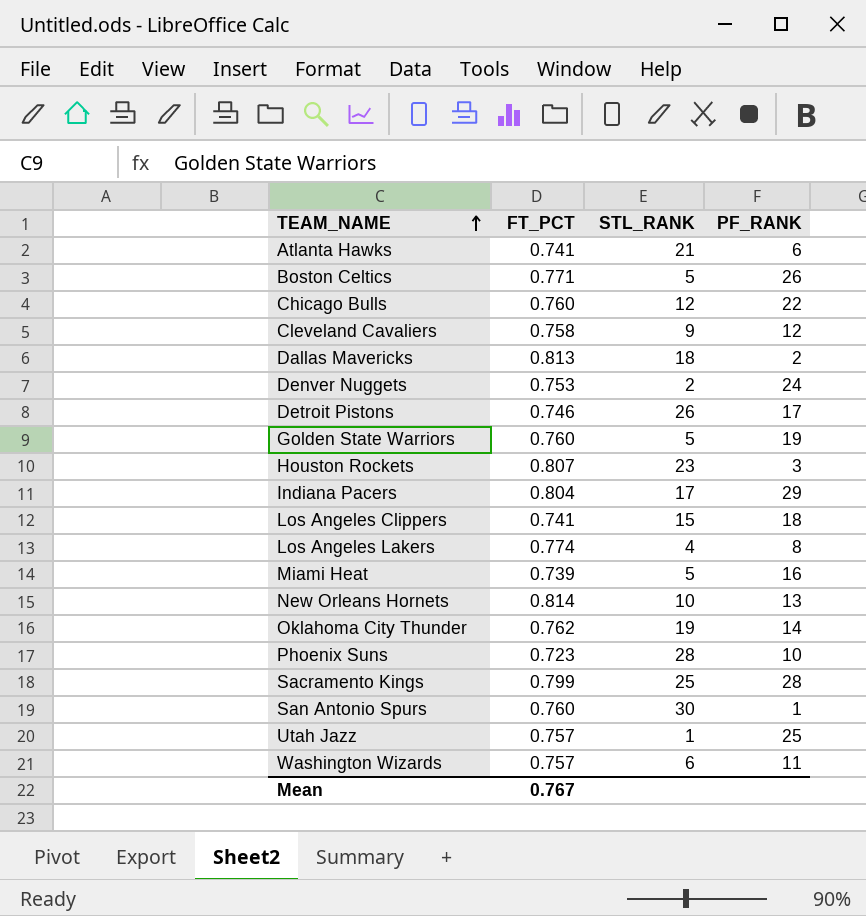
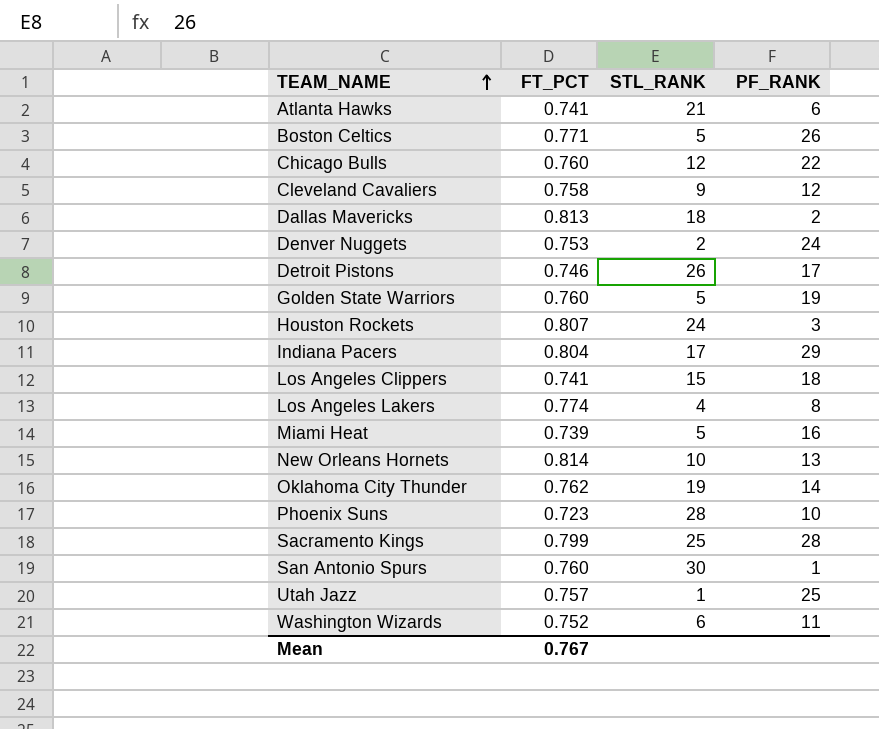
Houston Rockets | STL_RANK: 23 -> 24
Washington Wizards | FT_PCT: 0.757 -> 0.752

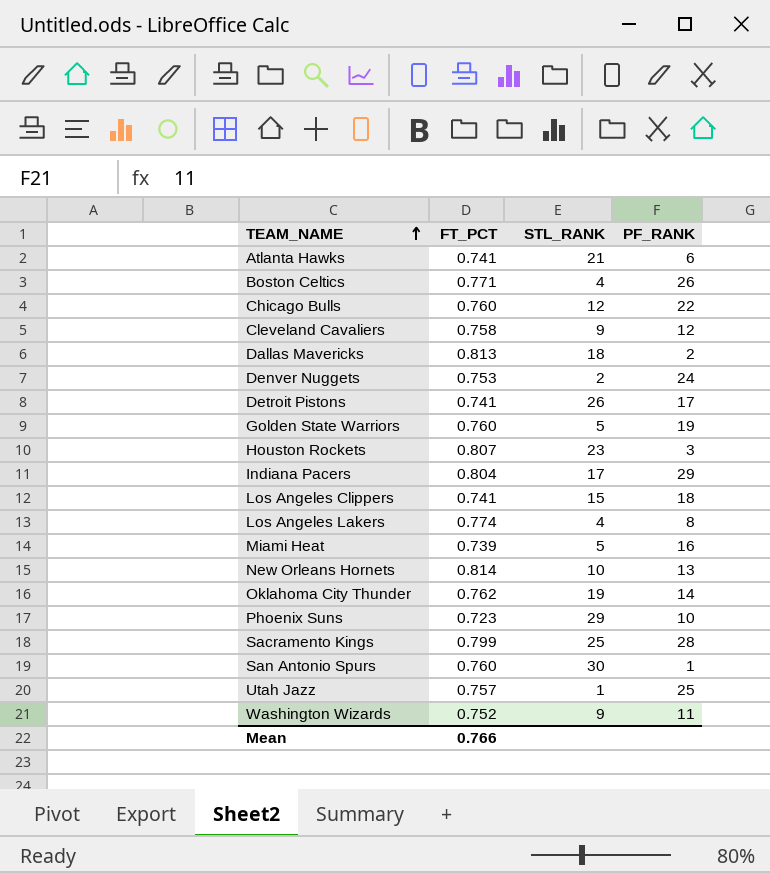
Boston Celtics | STL_RANK: 5 -> 4
Detroit Pistons | FT_PCT: 0.746 -> 0.741
Houston Rockets | STL_RANK: 24 -> 23
Phoenix Suns | STL_RANK: 28 -> 29
Washington Wizards | STL_RANK: 6 -> 9
Mean | FT_PCT: 0.767 -> 0.766

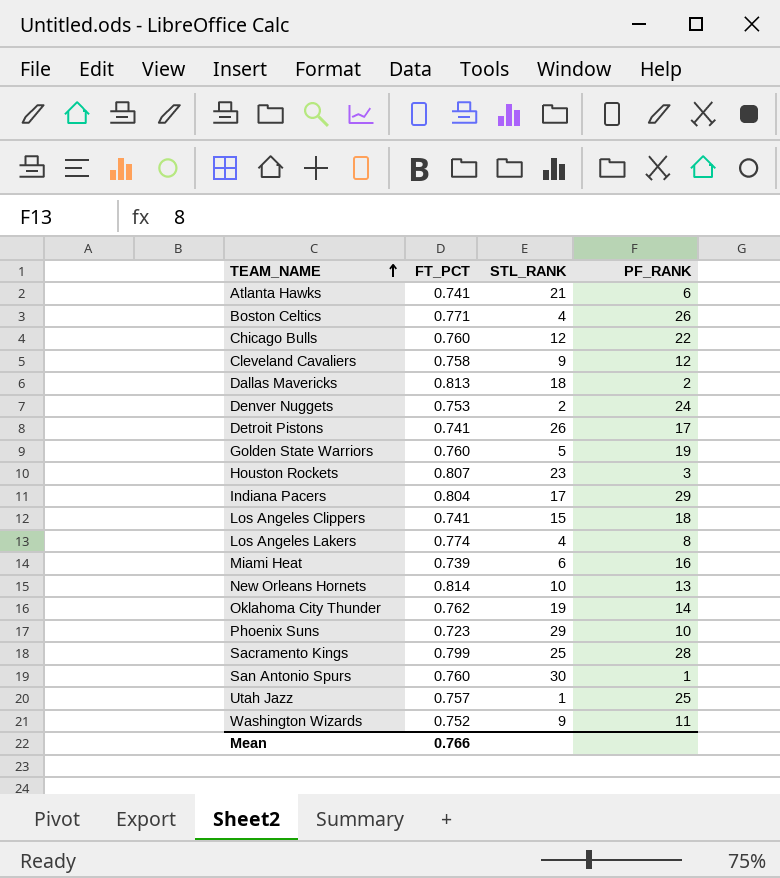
Miami Heat | STL_RANK: 5 -> 6

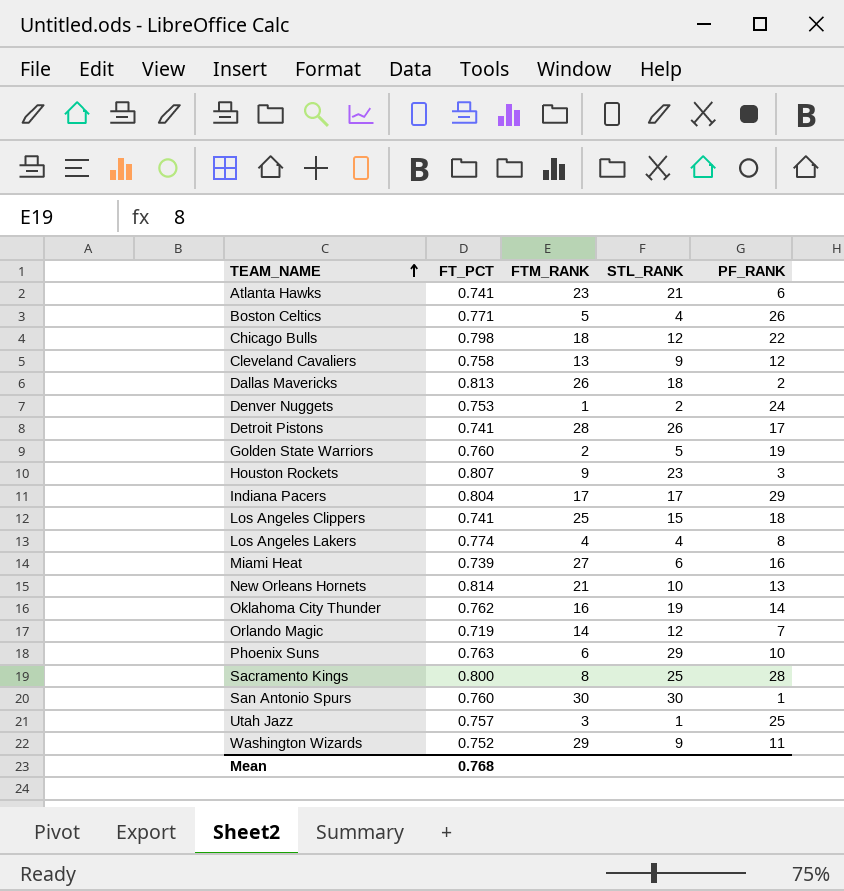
column FTM_RANK | position: none -> 3
Chicago Bulls | FT_PCT: 0.760 -> 0.798
row Orlando Magic: none -> 0.719 | 14 | 12 | 7
Phoenix Suns | FT_PCT: 0.723 -> 0.763
Sacramento Kings | FT_PCT: 0.799 -> 0.800
Mean | FT_PCT: 0.766 -> 0.768

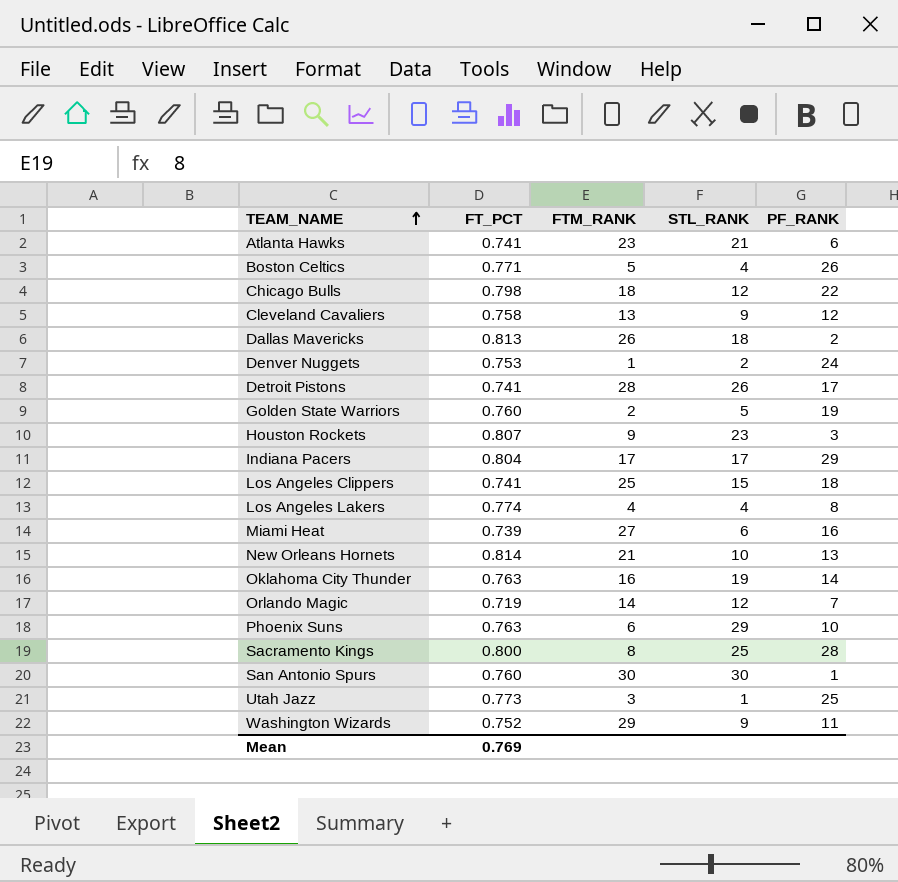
Oklahoma City Thunder | FT_PCT: 0.762 -> 0.763
Utah Jazz | FT_PCT: 0.757 -> 0.773
Mean | FT_PCT: 0.768 -> 0.769

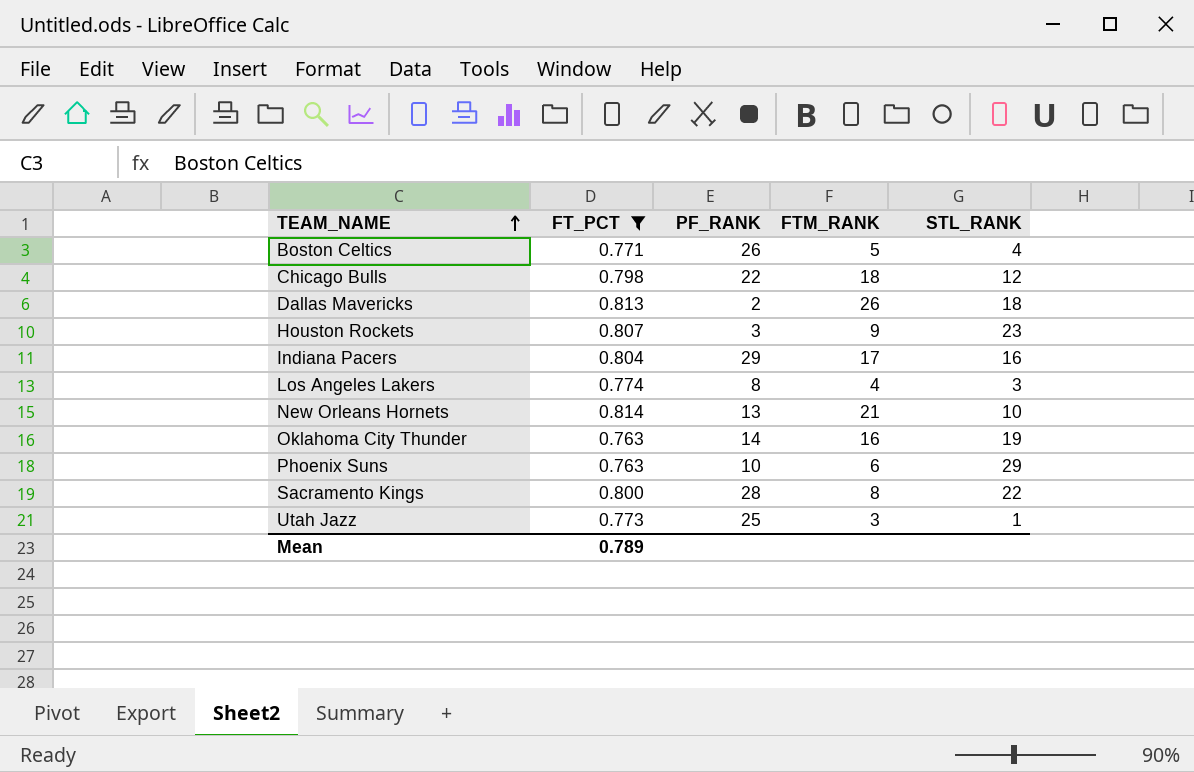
filter: none -> FT_PCT >= 0.763
column PF_RANK | position: 5 -> 3
Indiana Pacers | STL_RANK: 17 -> 16
Los Angeles Lakers | STL_RANK: 4 -> 3
Sacramento Kings | STL_RANK: 25 -> 22
Mean | FT_PCT: 0.769 -> 0.789

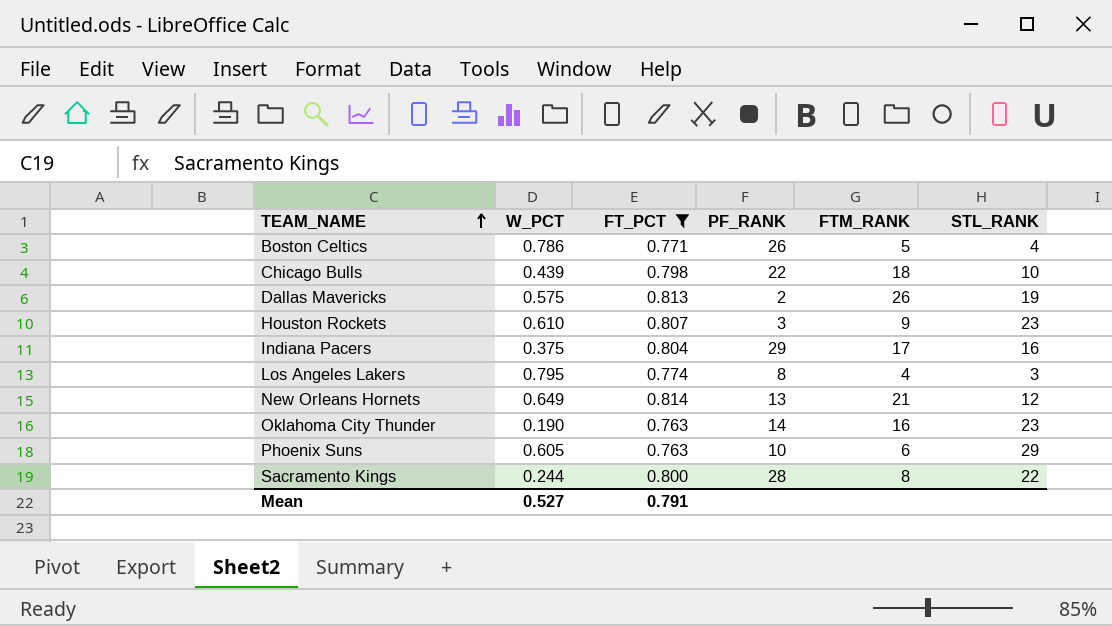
column W_PCT | position: none -> 2
row Utah Jazz: 0.773 | 25 | 3 | 1 -> none
Chicago Bulls | STL_RANK: 12 -> 10
Dallas Mavericks | STL_RANK: 18 -> 19
New Orleans Hornets | STL_RANK: 10 -> 12
Oklahoma City Thunder | STL_RANK: 19 -> 23
Mean | FT_PCT: 0.789 -> 0.791

